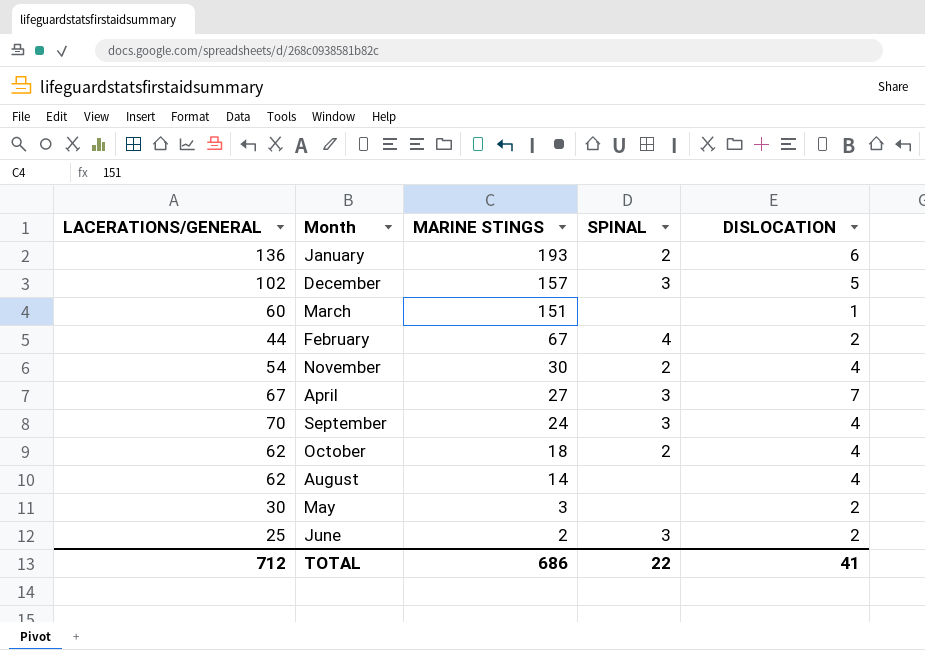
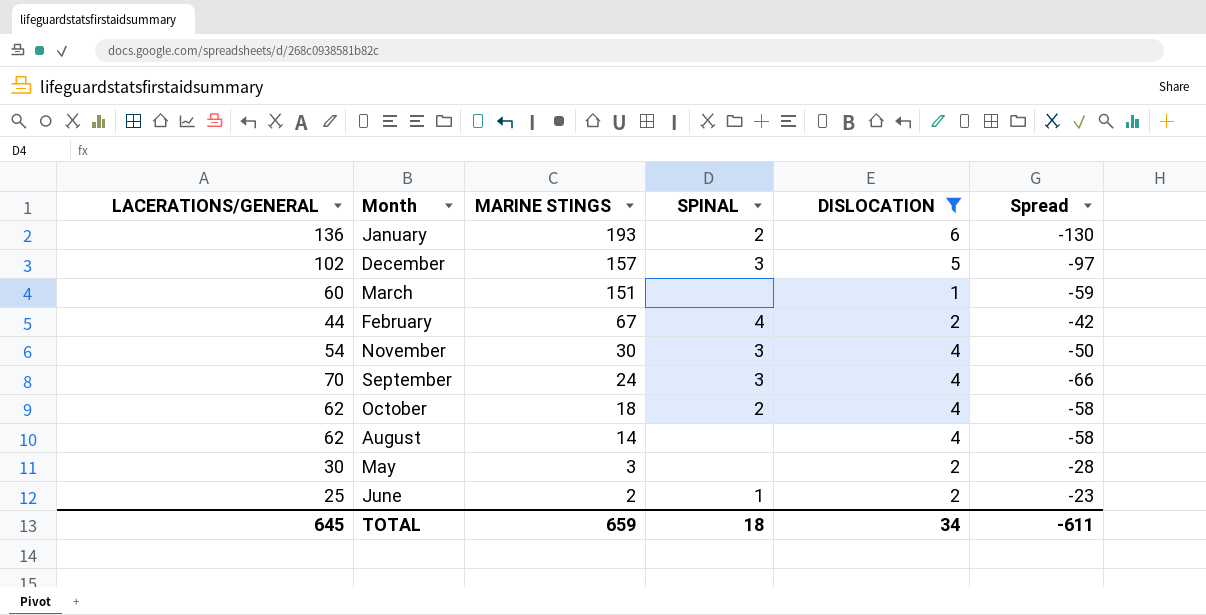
filter: none -> DISLOCATION != 7
column Spread | formula: none -> [DISLOCATION] - [LACERATIONS/GENERAL]
November | SPINAL: 2 -> 3
June | SPINAL: 3 -> 1
TOTAL | LACERATIONS/GENERAL: 712 -> 645
TOTAL | MARINE STINGS: 686 -> 659
TOTAL | SPINAL: 22 -> 18
TOTAL | DISLOCATION: 41 -> 34

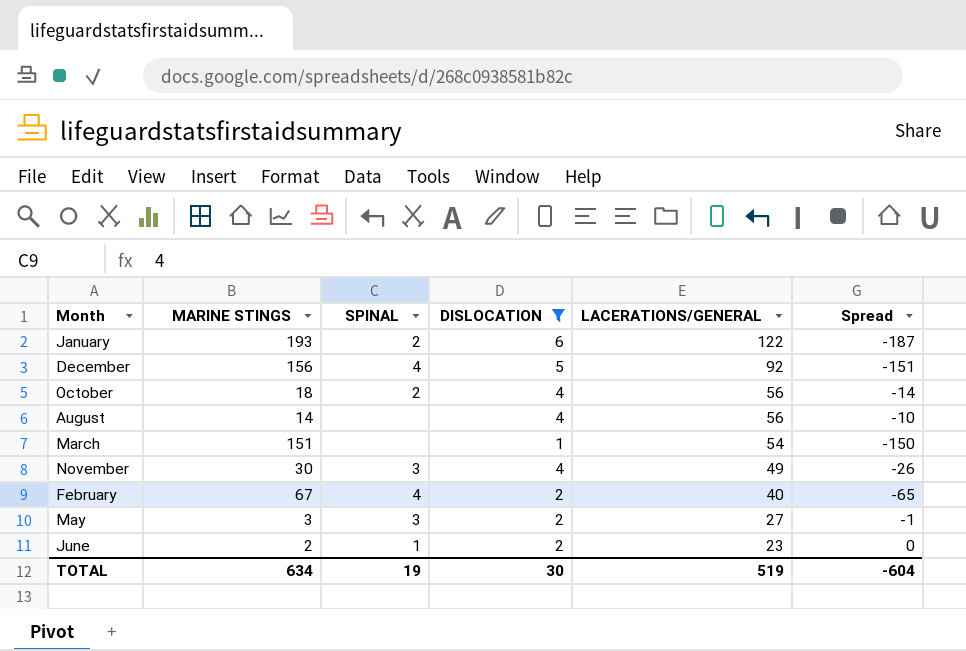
row order: MARINE STINGS descending -> LACERATIONS/GENERAL descending
column LACERATIONS/GENERAL | position: 1 -> 5
column Spread | formula: [DISLOCATION] - [LACERATIONS/GENERAL] -> [DISLOCATION] - [MARINE STINGS]
row September: 70 | 24 | 3 | 4 | -66 -> none
January | LACERATIONS/GENERAL: 136 -> 122
December | MARINE STINGS: 157 -> 156
December | SPINAL: 3 -> 4
December | LACERATIONS/GENERAL: 102 -> 92
October | LACERATIONS/GENERAL: 62 -> 56
August | LACERATIONS/GENERAL: 62 -> 56
March | LACERATIONS/GENERAL: 60 -> 54
November | LACERATIONS/GENERAL: 54 -> 49
February | LACERATIONS/GENERAL: 44 -> 40
May | SPINAL: none -> 3
May | LACERATIONS/GENERAL: 30 -> 27
June | LACERATIONS/GENERAL: 25 -> 23
TOTAL | MARINE STINGS: 659 -> 634
TOTAL | SPINAL: 18 -> 19
TOTAL | DISLOCATION: 34 -> 30
TOTAL | LACERATIONS/GENERAL: 645 -> 519
TOTAL | Spread: -611 -> -604

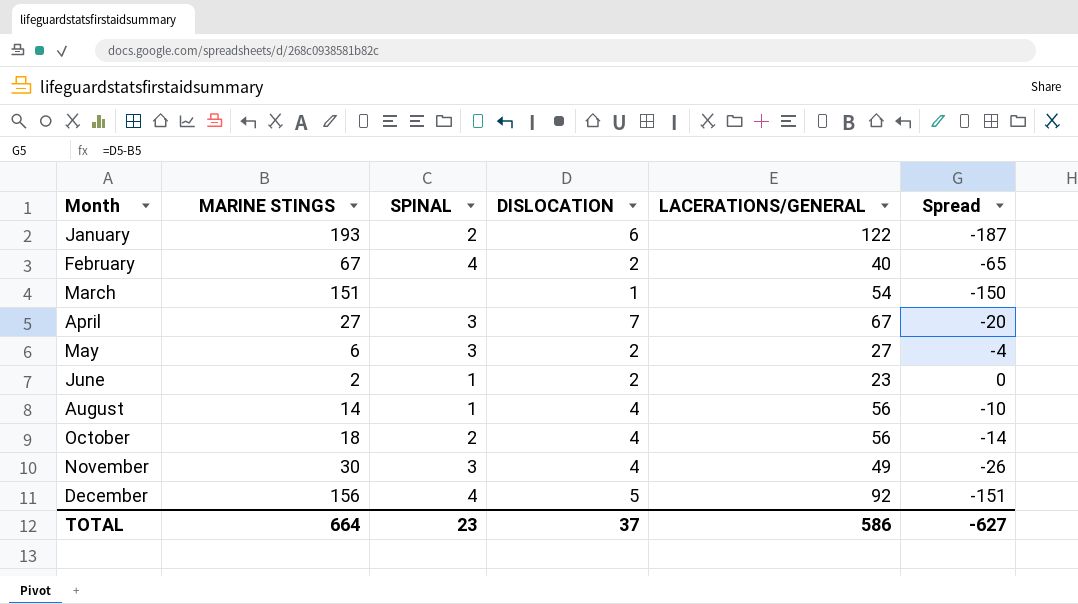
filter: DISLOCATION != 7 -> none
row order: LACERATIONS/GENERAL descending -> Month ascending
May | MARINE STINGS: 3 -> 6
May | Spread: -1 -> -4
August | SPINAL: none -> 1
TOTAL | MARINE STINGS: 634 -> 664
TOTAL | SPINAL: 19 -> 23
TOTAL | DISLOCATION: 30 -> 37
TOTAL | LACERATIONS/GENERAL: 519 -> 586
TOTAL | Spread: -604 -> -627

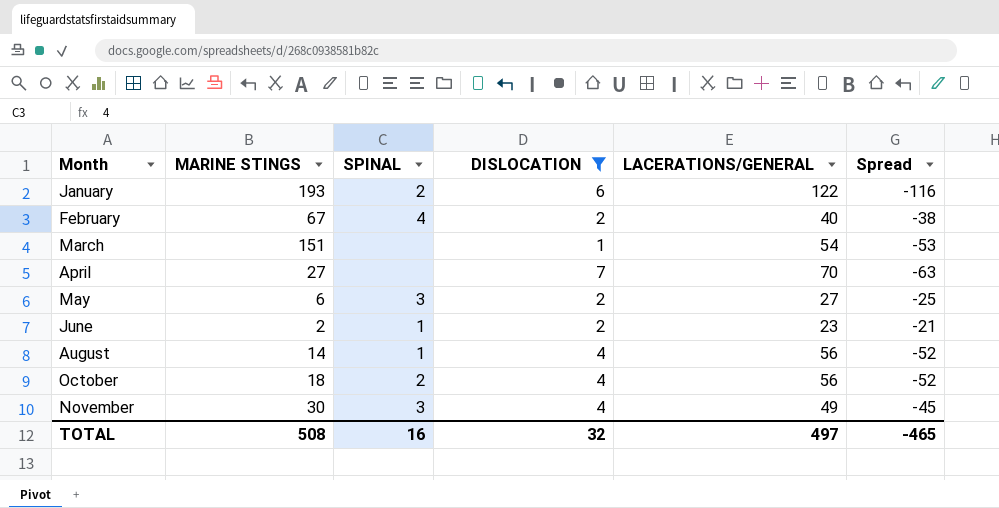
filter: none -> DISLOCATION != 5
column Spread | formula: [DISLOCATION] - [MARINE STINGS] -> [DISLOCATION] - [LACERATIONS/GENERAL]
April | SPINAL: 3 -> none
April | LACERATIONS/GENERAL: 67 -> 70
TOTAL | MARINE STINGS: 664 -> 508
TOTAL | SPINAL: 23 -> 16
TOTAL | DISLOCATION: 37 -> 32
TOTAL | LACERATIONS/GENERAL: 586 -> 497
TOTAL | Spread: -627 -> -465

